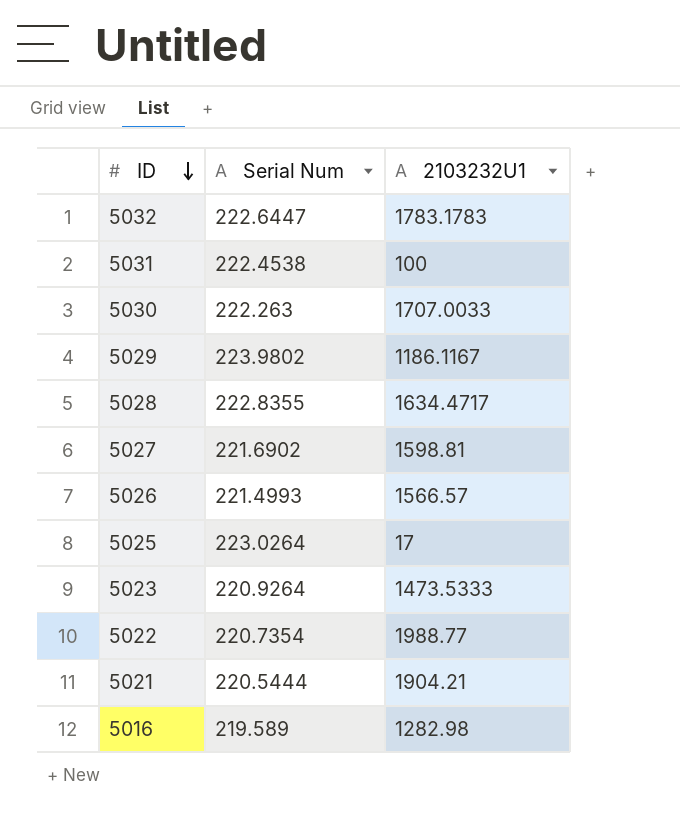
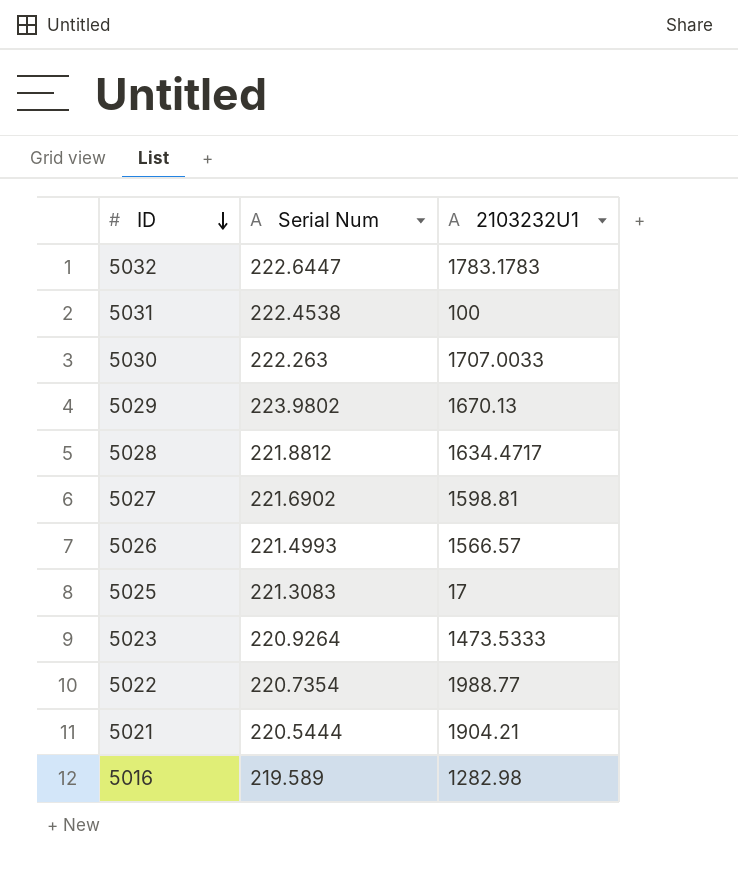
5029 | 2103232U1: 1186.1167 -> 1670.13
5028 | Serial Num: 222.8355 -> 221.8812
5025 | Serial Num: 223.0264 -> 221.3083

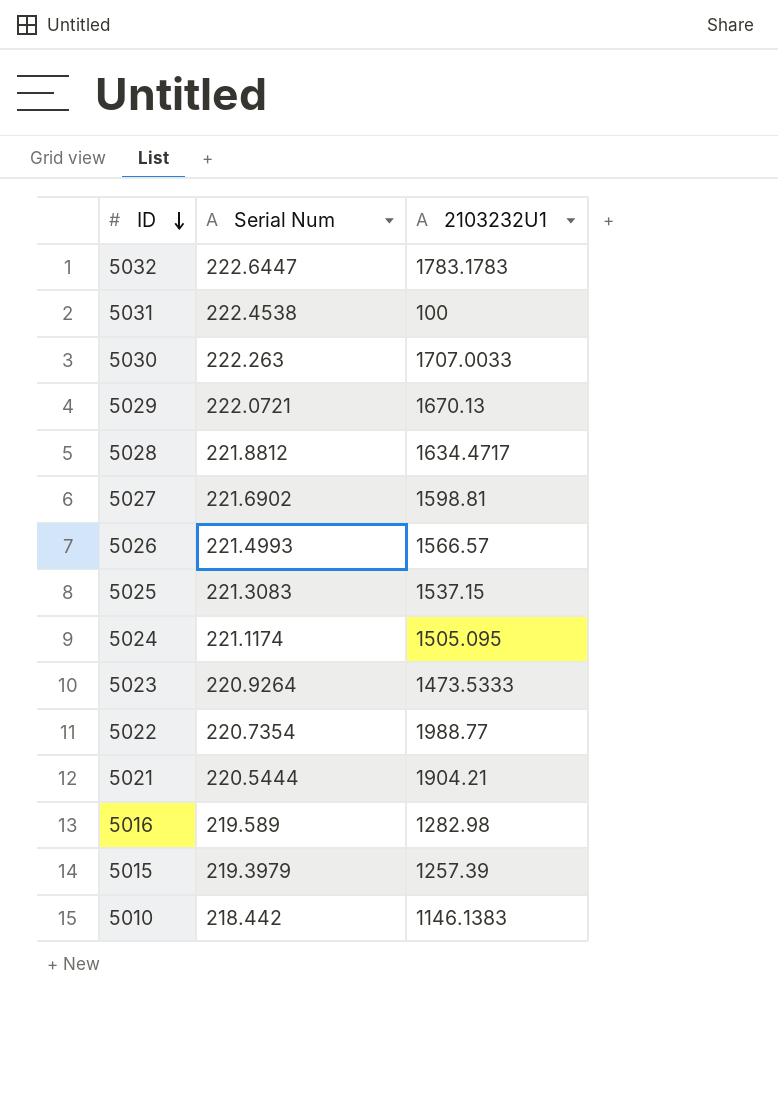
5029 | Serial Num: 223.9802 -> 222.0721
5025 | 2103232U1: 17 -> 1537.15
row 5024: none -> 221.1174 | 1505.095
row 5015: none -> 219.3979 | 1257.39
row 5010: none -> 218.442 | 1146.1383

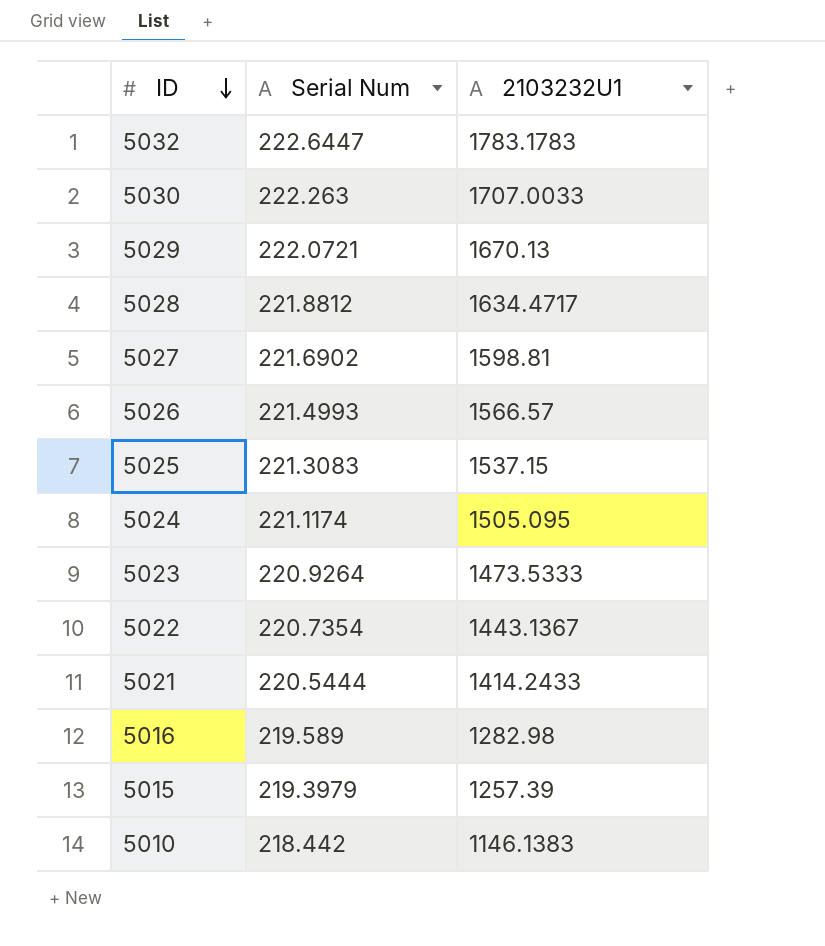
row 5031: 222.4538 | 100 -> none
5022 | 2103232U1: 1988.77 -> 1443.1367
5021 | 2103232U1: 1904.21 -> 1414.2433

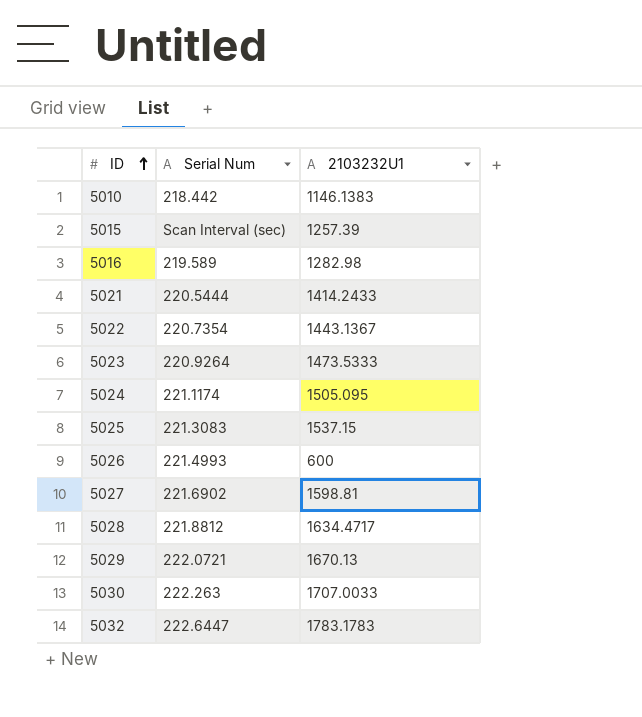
row order: ID descending -> ID ascending
5015 | Serial Num: 219.3979 -> Scan Interval (sec)
5026 | 2103232U1: 1566.57 -> 600

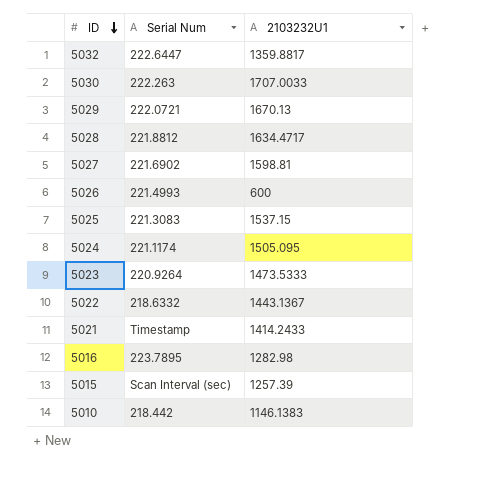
row order: ID ascending -> ID descending
5032 | 2103232U1: 1783.1783 -> 1359.8817
5022 | Serial Num: 220.7354 -> 218.6332
5021 | Serial Num: 220.5444 -> Timestamp
5016 | Serial Num: 219.589 -> 223.7895

